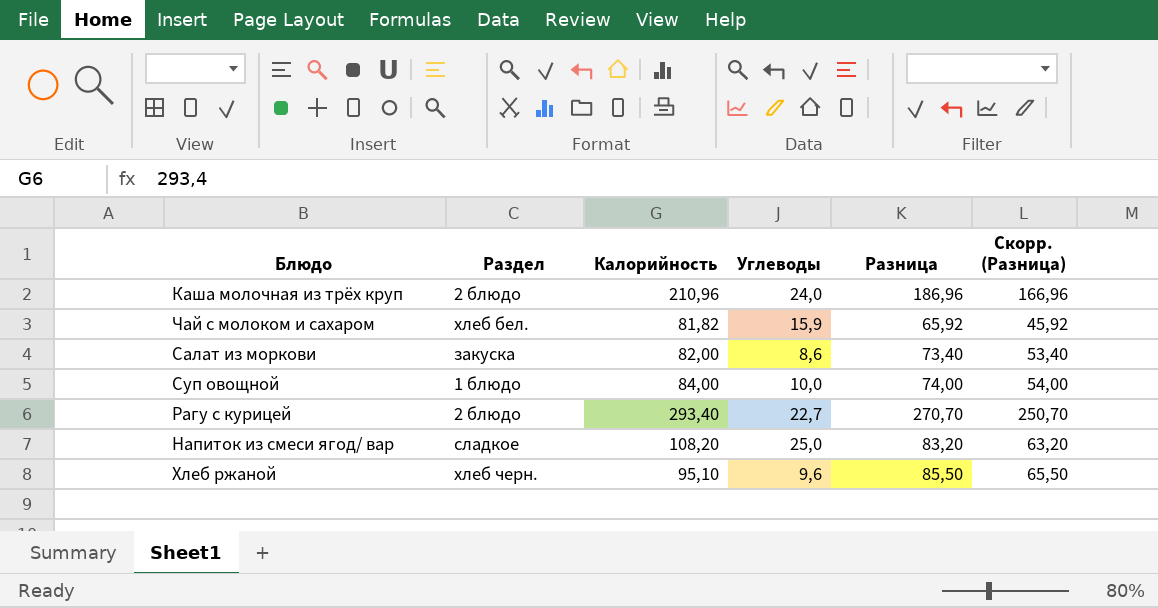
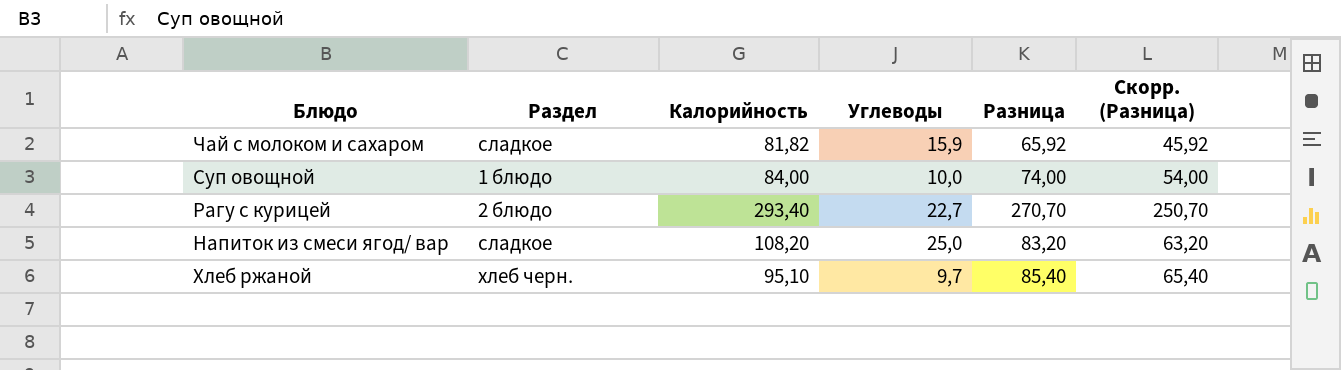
row Каша молочная из трёх круп: 2 блюдо | 210,96 | 24,0 | 186,96 | 166,96 -> none
row Салат из моркови: закуска | 82,00 | 8,6 | 73,40 | 53,40 -> none
Чай с молоком и сахаром | Раздел: хлеб бел. -> сладкое
Хлеб ржаной | Углеводы: 9,6 -> 9,7
Хлеб ржаной | Разница: 85,50 -> 85,40
Хлеб ржаной | Скорр. (Разница): 65,50 -> 65,40

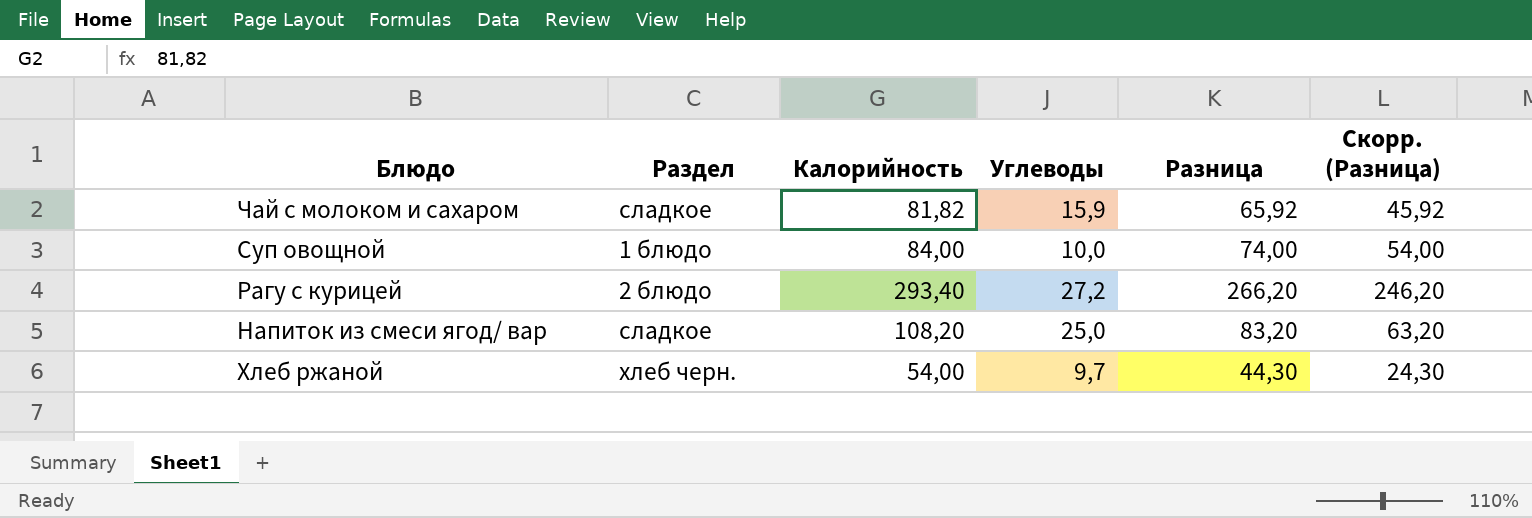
Рагу с курицей | Углеводы: 22,7 -> 27,2
Рагу с курицей | Разница: 270,70 -> 266,20
Рагу с курицей | Скорр. (Разница): 250,70 -> 246,20
Хлеб ржаной | Калорийность: 95,10 -> 54,00
Хлеб ржаной | Разница: 85,40 -> 44,30
Хлеб ржаной | Скорр. (Разница): 65,40 -> 24,30

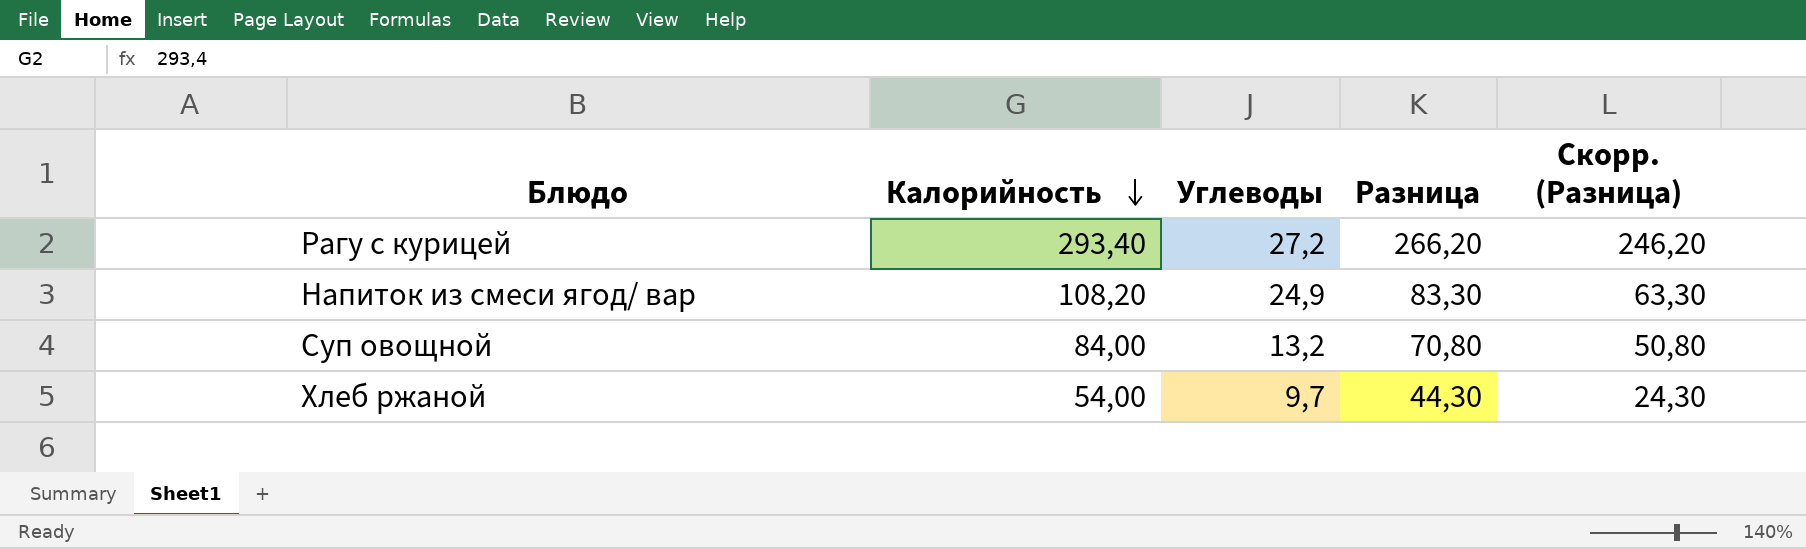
row order: none -> Калорийность descending
column Раздел | position: 2 -> none
row Чай с молоком и сахаром: сладкое | 81,82 | 15,9 | 65,92 | 45,92 -> none
Напиток из смеси ягод/ вар | Углеводы: 25,0 -> 24,9
Напиток из смеси ягод/ вар | Разница: 83,20 -> 83,30
Напиток из смеси ягод/ вар | Скорр. (Разница): 63,20 -> 63,30
Суп овощной | Углеводы: 10,0 -> 13,2
Суп овощной | Разница: 74,00 -> 70,80
Суп овощной | Скорр. (Разница): 54,00 -> 50,80

